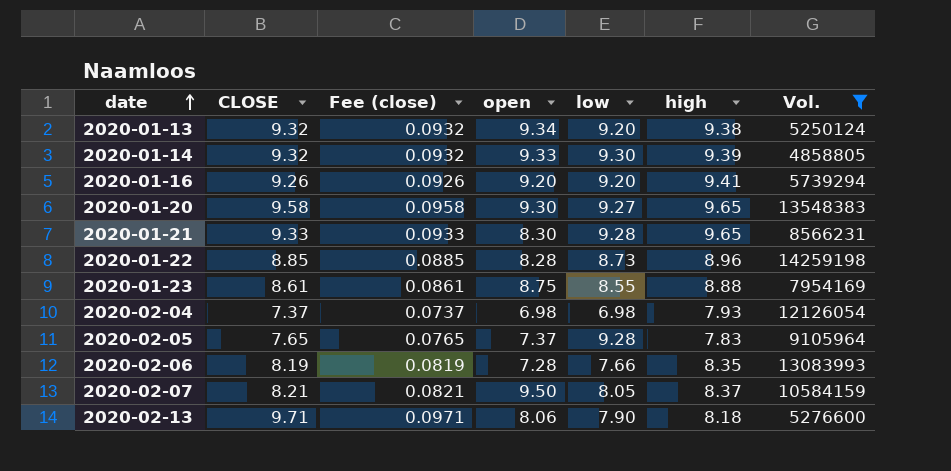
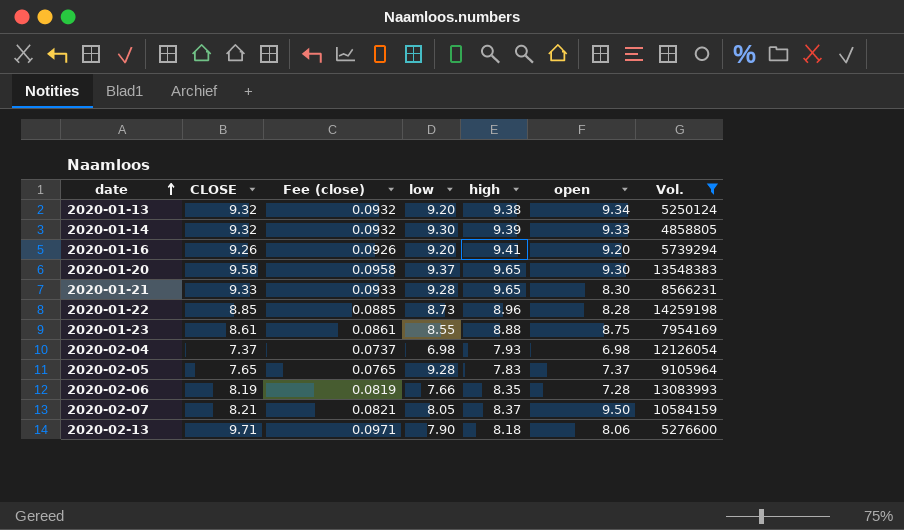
column open | position: 4 -> 6
2020-01-20 | low: 9.27 -> 9.37

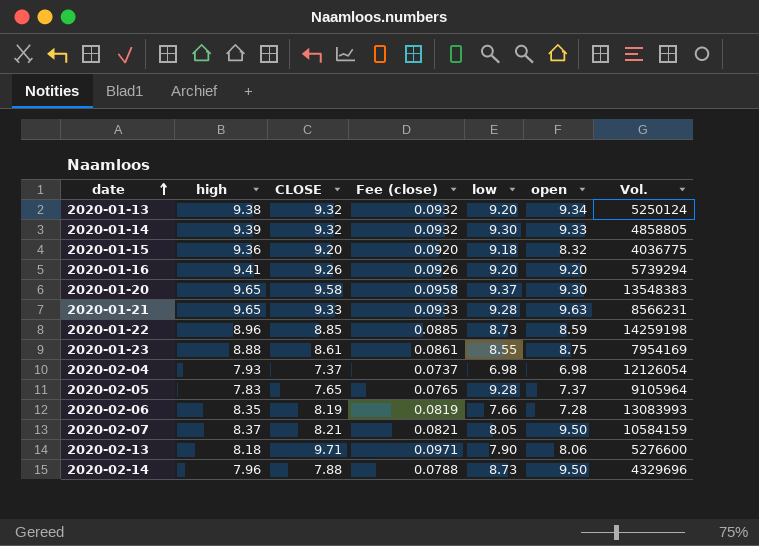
filter: Vol. >= 4858805 -> none
column high | position: 5 -> 2
2020-01-21 | open: 8.30 -> 9.63
2020-01-22 | open: 8.28 -> 8.59

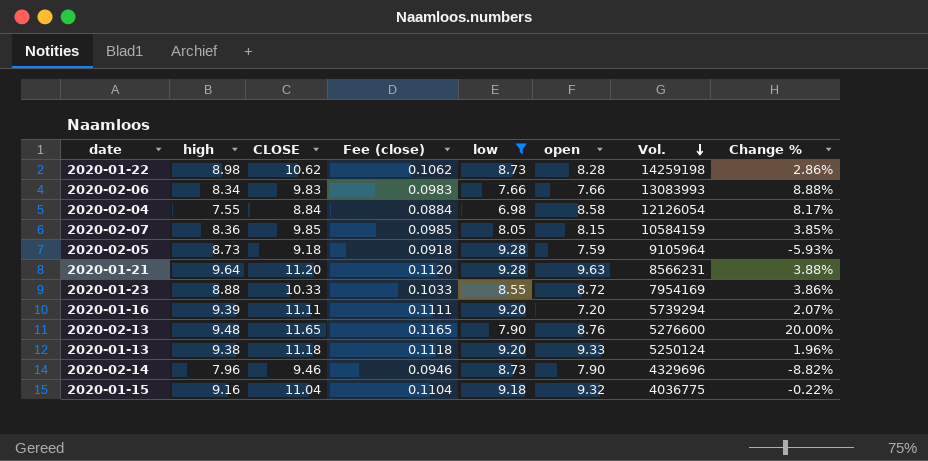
filter: none -> low <= 9.28
row order: date ascending -> Vol. descending
column Change % | formula: none -> ([high] - [low]) / [low]
2020-01-22 | high: 8.96 -> 8.98
2020-01-22 | CLOSE: 8.85 -> 10.62
2020-01-22 | Fee (close): 0.0885 -> 0.1062
2020-01-22 | open: 8.59 -> 8.28
2020-02-06 | high: 8.35 -> 8.34
2020-02-06 | CLOSE: 8.19 -> 9.83
2020-02-06 | Fee (close): 0.0819 -> 0.0983
2020-02-06 | open: 7.28 -> 7.66
2020-02-04 | high: 7.93 -> 7.55
2020-02-04 | CLOSE: 7.37 -> 8.84
2020-02-04 | Fee (close): 0.0737 -> 0.0884
2020-02-04 | open: 6.98 -> 8.58
2020-02-07 | high: 8.37 -> 8.36
2020-02-07 | CLOSE: 8.21 -> 9.85
2020-02-07 | Fee (close): 0.0821 -> 0.0985
2020-02-07 | open: 9.50 -> 8.15
2020-02-05 | high: 7.83 -> 8.73
2020-02-05 | CLOSE: 7.65 -> 9.18
2020-02-05 | Fee (close): 0.0765 -> 0.0918
2020-02-05 | open: 7.37 -> 7.59
2020-01-21 | high: 9.65 -> 9.64
2020-01-21 | CLOSE: 9.33 -> 11.20
2020-01-21 | Fee (close): 0.0933 -> 0.1120
2020-01-23 | CLOSE: 8.61 -> 10.33
2020-01-23 | Fee (close): 0.0861 -> 0.1033
2020-01-23 | open: 8.75 -> 8.72
2020-01-16 | high: 9.41 -> 9.39
2020-01-16 | CLOSE: 9.26 -> 11.11
2020-01-16 | Fee (close): 0.0926 -> 0.1111
2020-01-16 | open: 9.20 -> 7.20
2020-02-13 | high: 8.18 -> 9.48
2020-02-13 | CLOSE: 9.71 -> 11.65
2020-02-13 | Fee (close): 0.0971 -> 0.1165
2020-02-13 | open: 8.06 -> 8.76
2020-01-13 | CLOSE: 9.32 -> 11.18
2020-01-13 | Fee (close): 0.0932 -> 0.1118
2020-01-13 | open: 9.34 -> 9.33
2020-02-14 | CLOSE: 7.88 -> 9.46
2020-02-14 | Fee (close): 0.0788 -> 0.0946
2020-02-14 | open: 9.50 -> 7.90
2020-01-15 | high: 9.36 -> 9.16
2020-01-15 | CLOSE: 9.20 -> 11.04
2020-01-15 | Fee (close): 0.0920 -> 0.1104
2020-01-15 | open: 8.32 -> 9.32

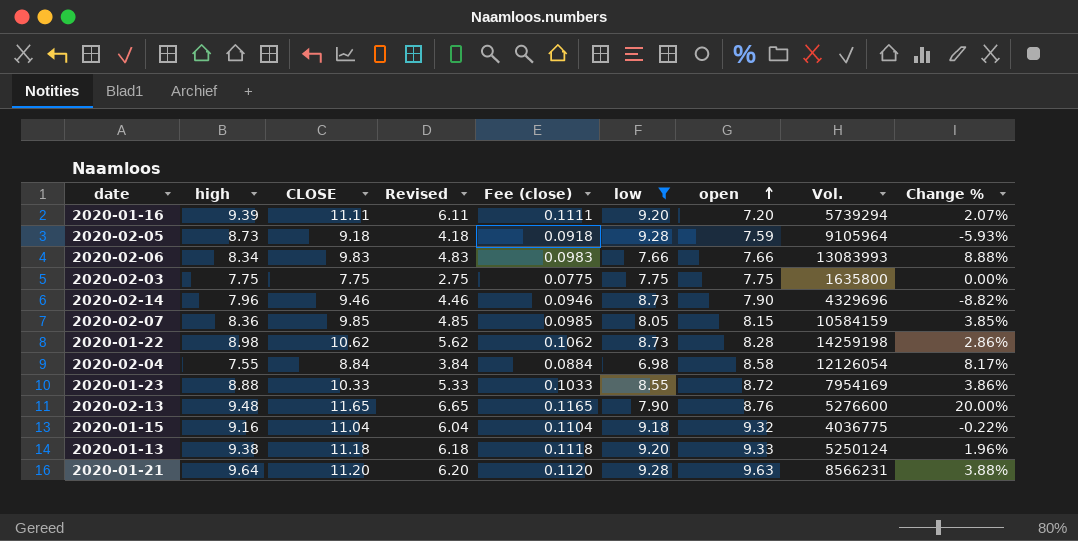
row order: Vol. descending -> open ascending
column Revised | formula: none -> [CLOSE] - 5
row 2020-02-03: none -> 7.75 | 7.75 | 2.75 | 0.0775 | 7.75 | 7.75 | 1635800 | 0.00%

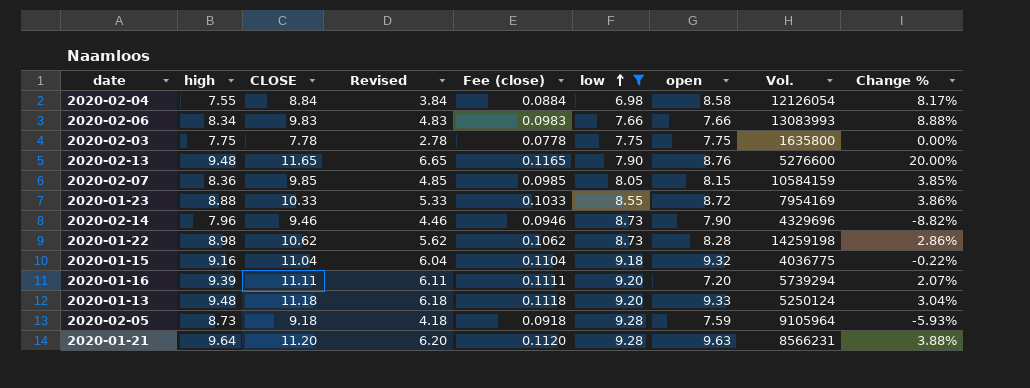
row order: open ascending -> low ascending
2020-02-03 | CLOSE: 7.75 -> 7.78
2020-02-03 | Revised: 2.75 -> 2.78
2020-02-03 | Fee (close): 0.0775 -> 0.0778
2020-01-13 | high: 9.38 -> 9.48
2020-01-13 | Change %: 1.96% -> 3.04%

